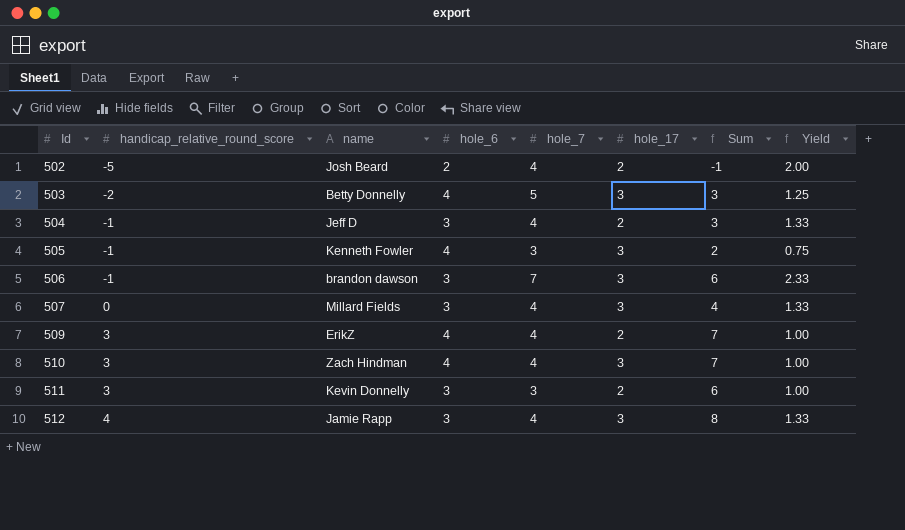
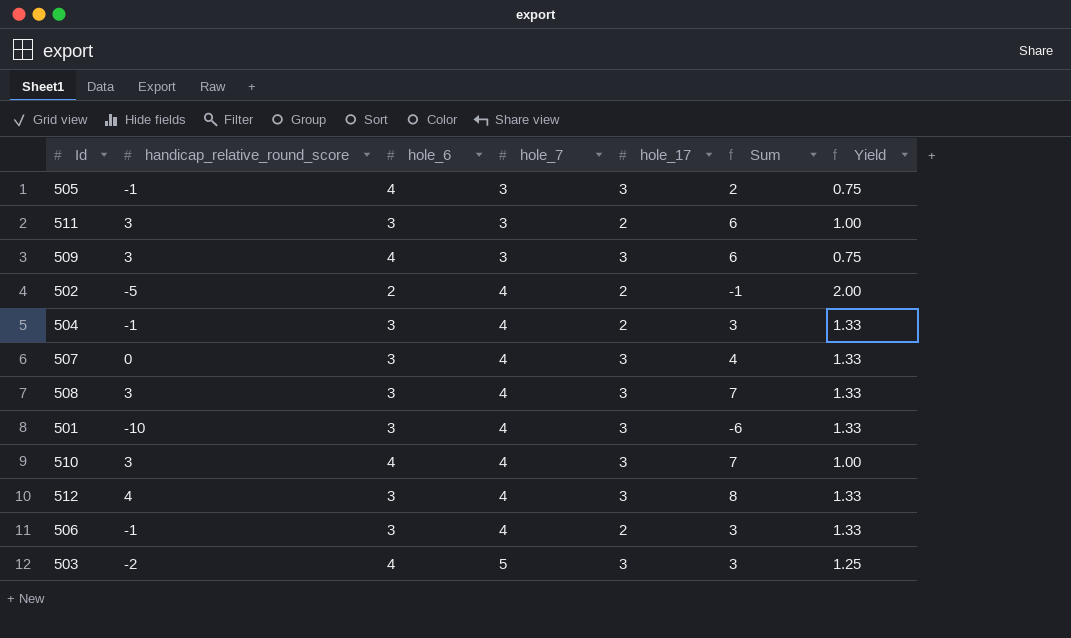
row order: Id ascending -> hole_7 ascending
column name | position: 3 -> none
509 | hole_7: 4 -> 3
509 | hole_17: 2 -> 3
509 | Sum: 7 -> 6
509 | Yield: 1.00 -> 0.75
row 508: none -> 3 | 3 | 4 | 3 | 7 | 1.33
row 501: none -> -10 | 3 | 4 | 3 | -6 | 1.33
506 | hole_7: 7 -> 4
506 | hole_17: 3 -> 2
506 | Sum: 6 -> 3
506 | Yield: 2.33 -> 1.33

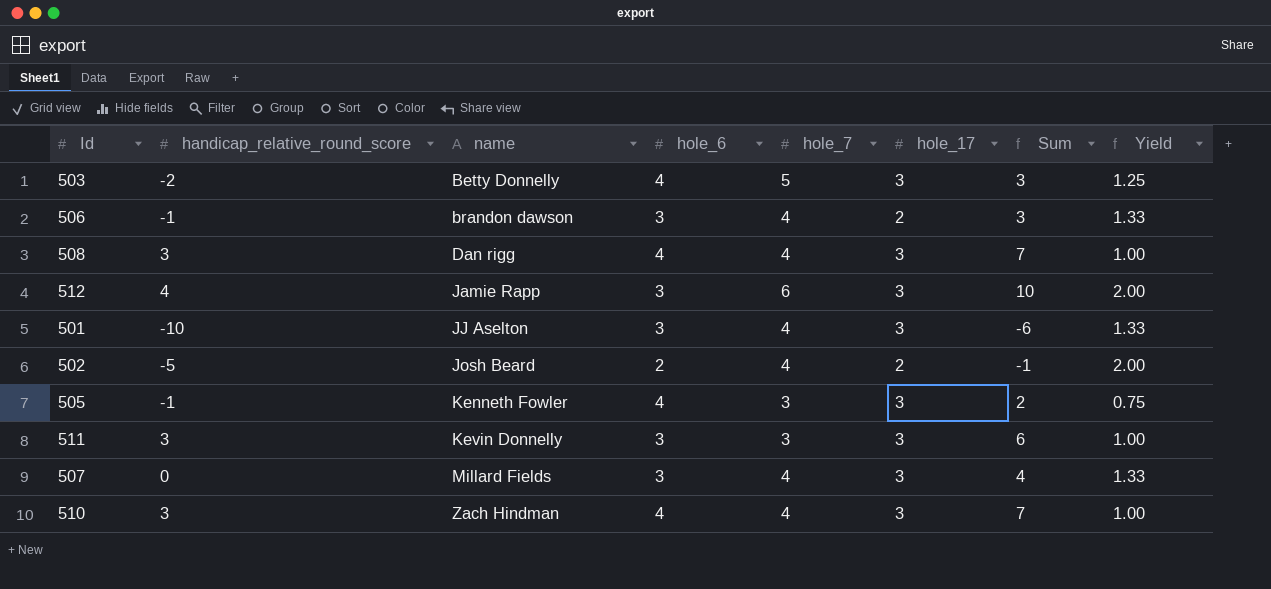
row order: hole_7 ascending -> name ascending
column name | position: none -> 3
row 509: 3 | 4 | 3 | 3 | 6 | 0.75 -> none
row 504: -1 | 3 | 4 | 2 | 3 | 1.33 -> none
508 | hole_6: 3 -> 4
508 | Yield: 1.33 -> 1.00
512 | hole_7: 4 -> 6
512 | Sum: 8 -> 10
512 | Yield: 1.33 -> 2.00
511 | hole_17: 2 -> 3

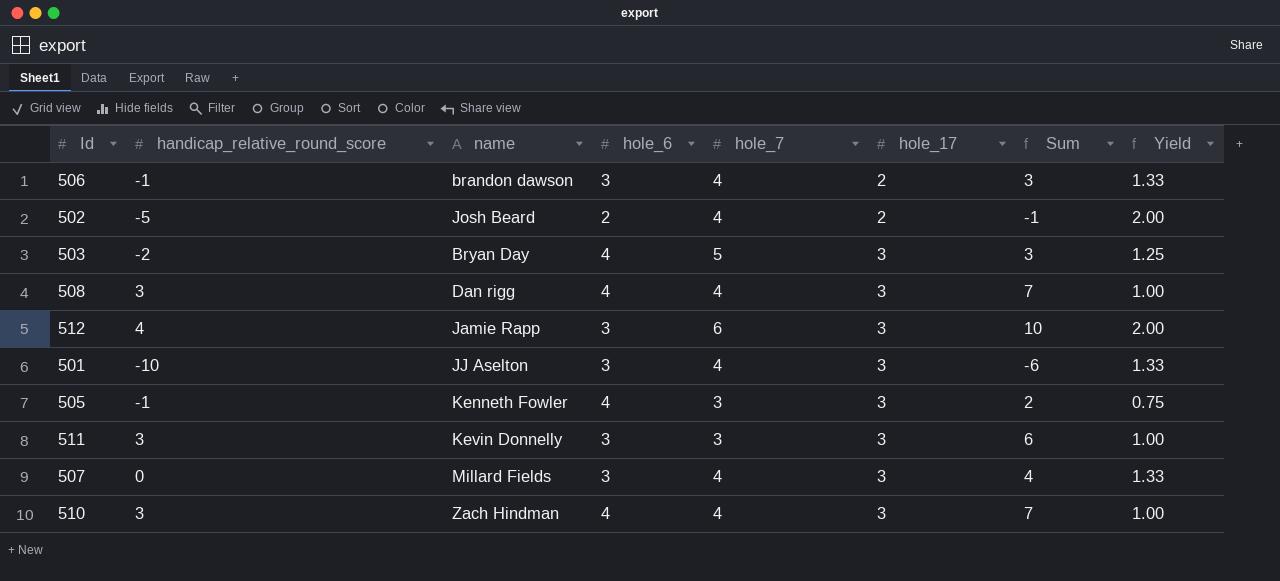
row order: name ascending -> hole_17 ascending
503 | name: Betty Donnelly -> Bryan Day

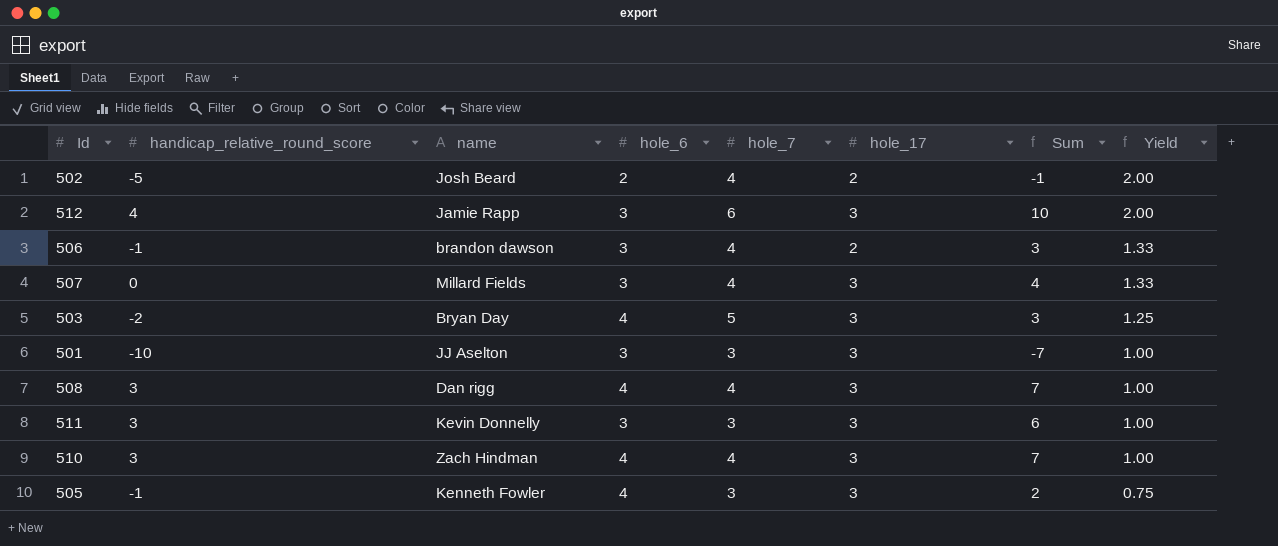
row order: hole_17 ascending -> Yield descending
501 | hole_7: 4 -> 3
501 | Sum: -6 -> -7
501 | Yield: 1.33 -> 1.00

